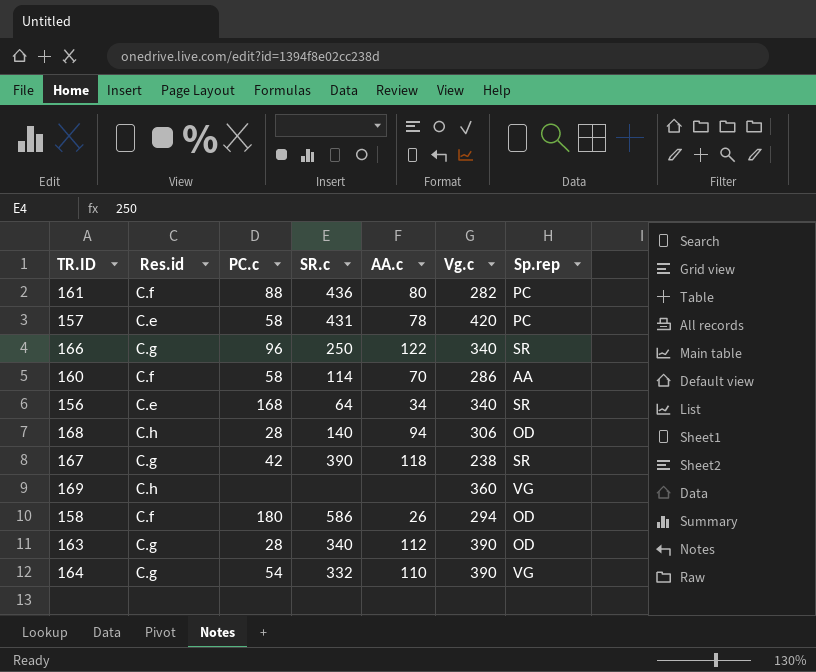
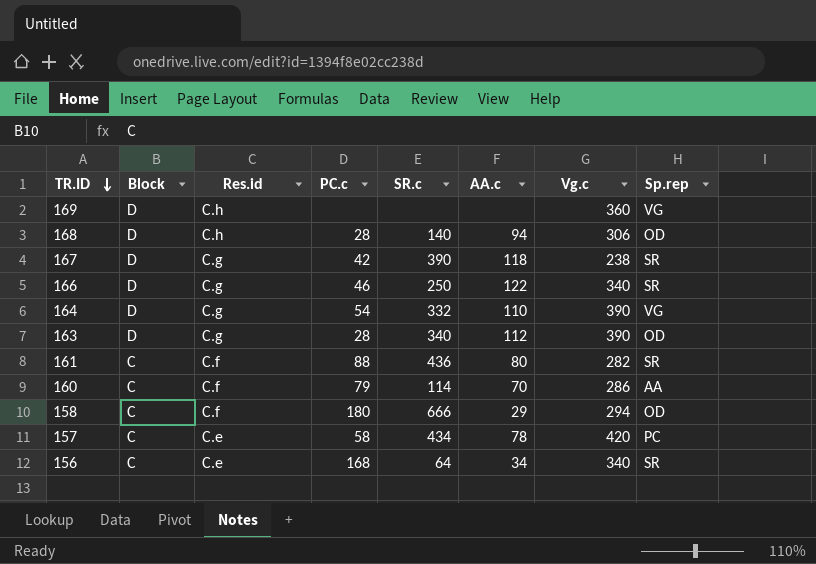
row order: none -> TR.ID descending
column Block | position: none -> 2
166 | PC.c: 96 -> 46
161 | Sp.rep: PC -> SR
160 | PC.c: 58 -> 79
158 | SR.c: 586 -> 666
158 | AA.c: 26 -> 29
157 | SR.c: 431 -> 434

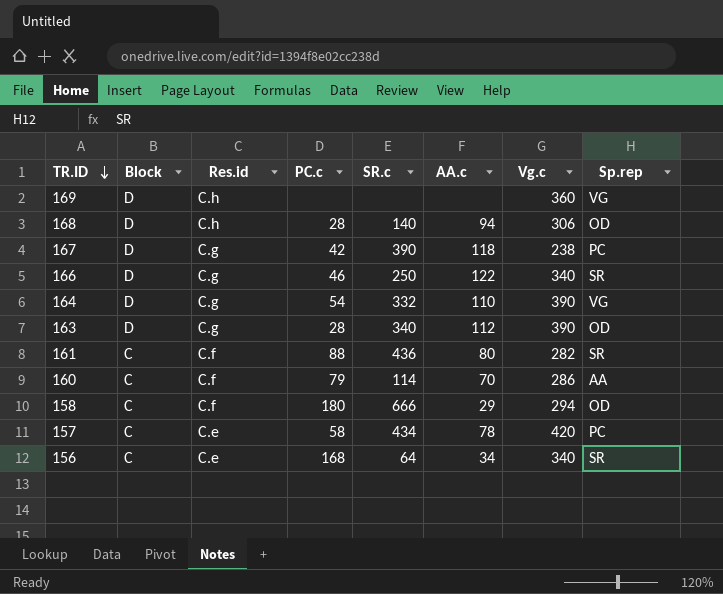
167 | Sp.rep: SR -> PC

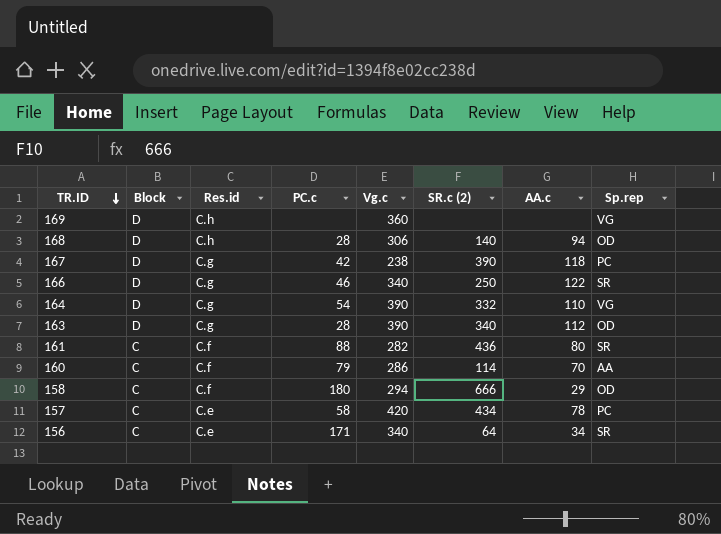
column Vg.c | position: 7 -> 5
column name: SR.c -> SR.c (2)
156 | PC.c: 168 -> 171

